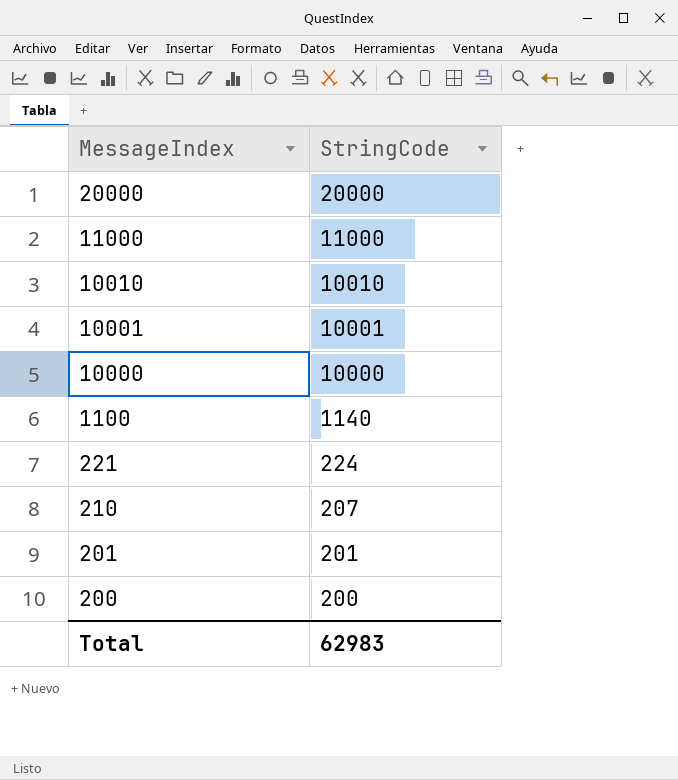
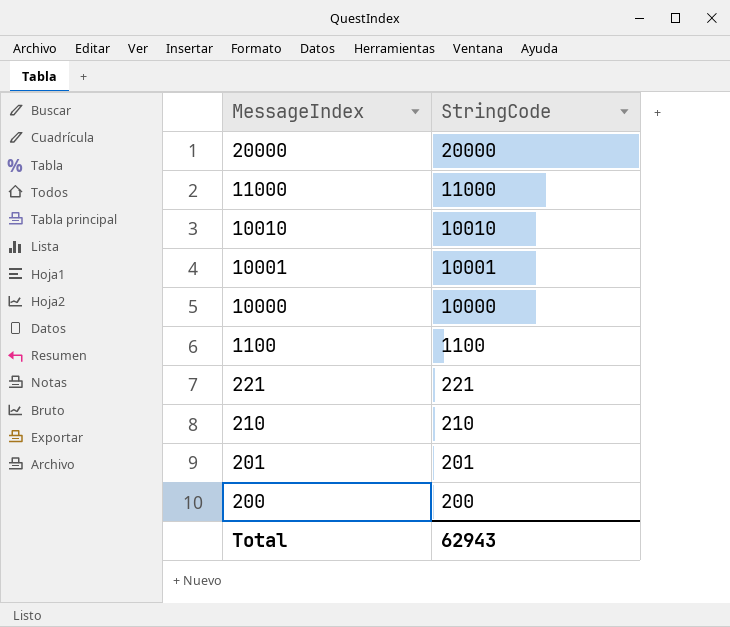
1100 | StringCode: 1140 -> 1100
221 | StringCode: 224 -> 221
210 | StringCode: 207 -> 210
Total | StringCode: 62983 -> 62943

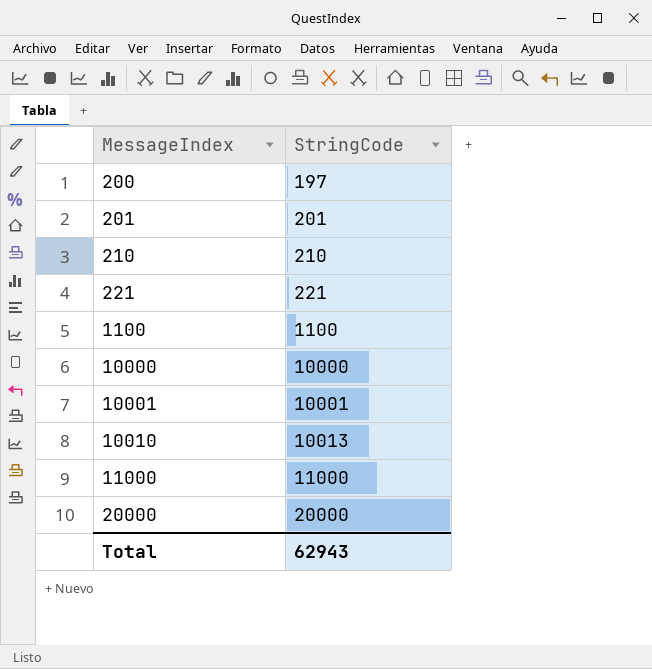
row order: MessageIndex descending -> MessageIndex ascending
200 | StringCode: 200 -> 197
10010 | StringCode: 10010 -> 10013

